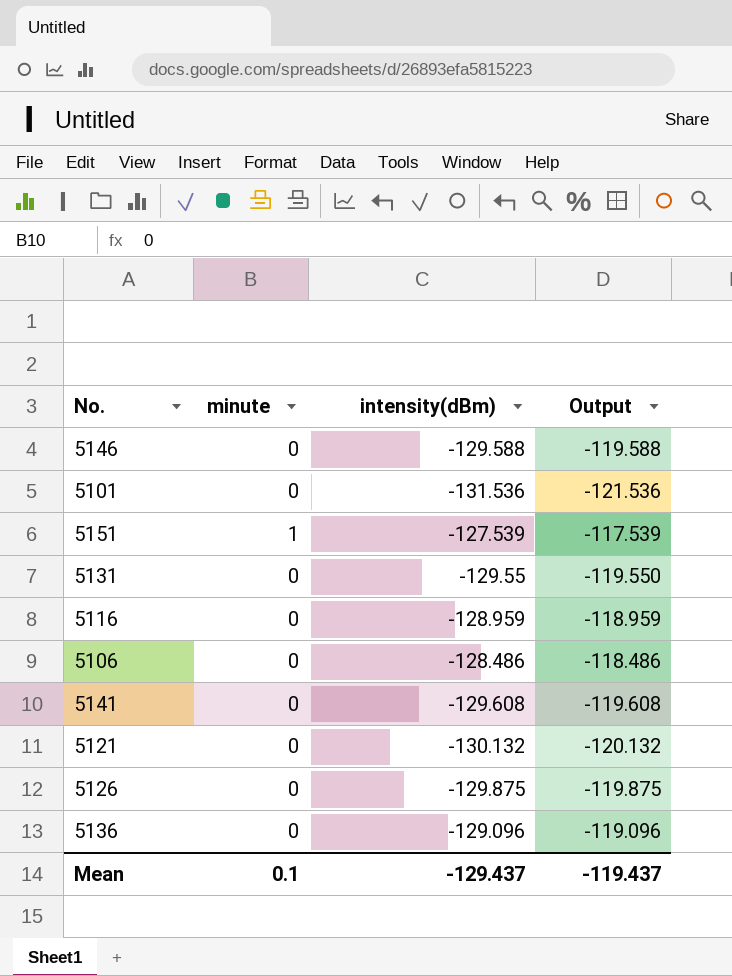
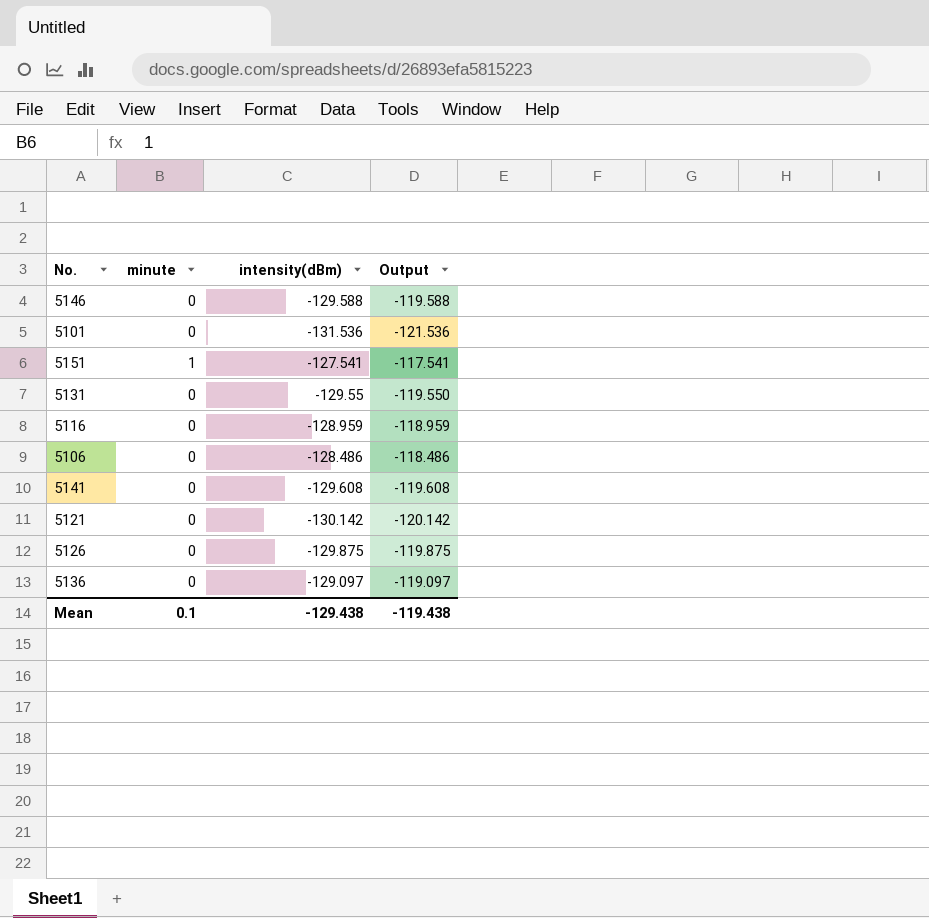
5151 | intensity(dBm): -127.539 -> -127.541
5151 | Output: -117.539 -> -117.541
5121 | intensity(dBm): -130.132 -> -130.142
5121 | Output: -120.132 -> -120.142
5136 | intensity(dBm): -129.096 -> -129.097
5136 | Output: -119.096 -> -119.097
Mean | intensity(dBm): -129.437 -> -129.438
Mean | Output: -119.437 -> -119.438

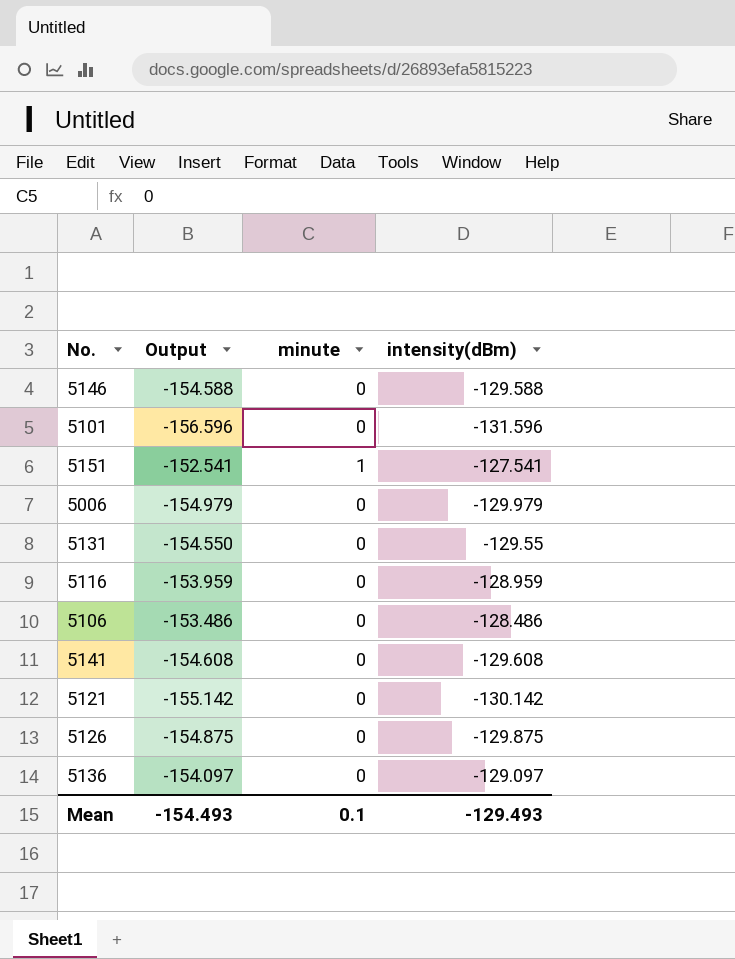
column Output | formula: [intensity(dBm)] + 10 -> [intensity(dBm)] - 25
column Output | position: 4 -> 2
5101 | intensity(dBm): -131.536 -> -131.596
row 5006: none -> -154.979 | 0 | -129.979
Mean | Output: -119.438 -> -154.493
Mean | intensity(dBm): -129.438 -> -129.493

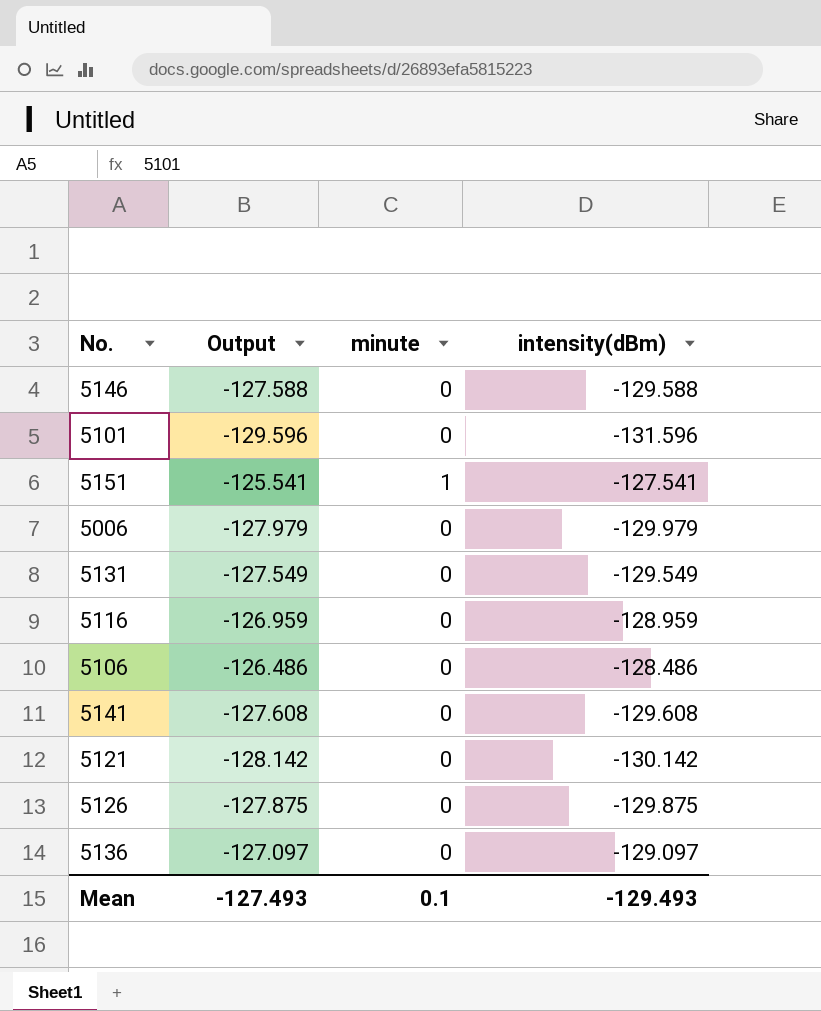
column Output | formula: [intensity(dBm)] - 25 -> [intensity(dBm)] + 2
5131 | intensity(dBm): -129.55 -> -129.549
Mean | Output: -154.493 -> -127.493

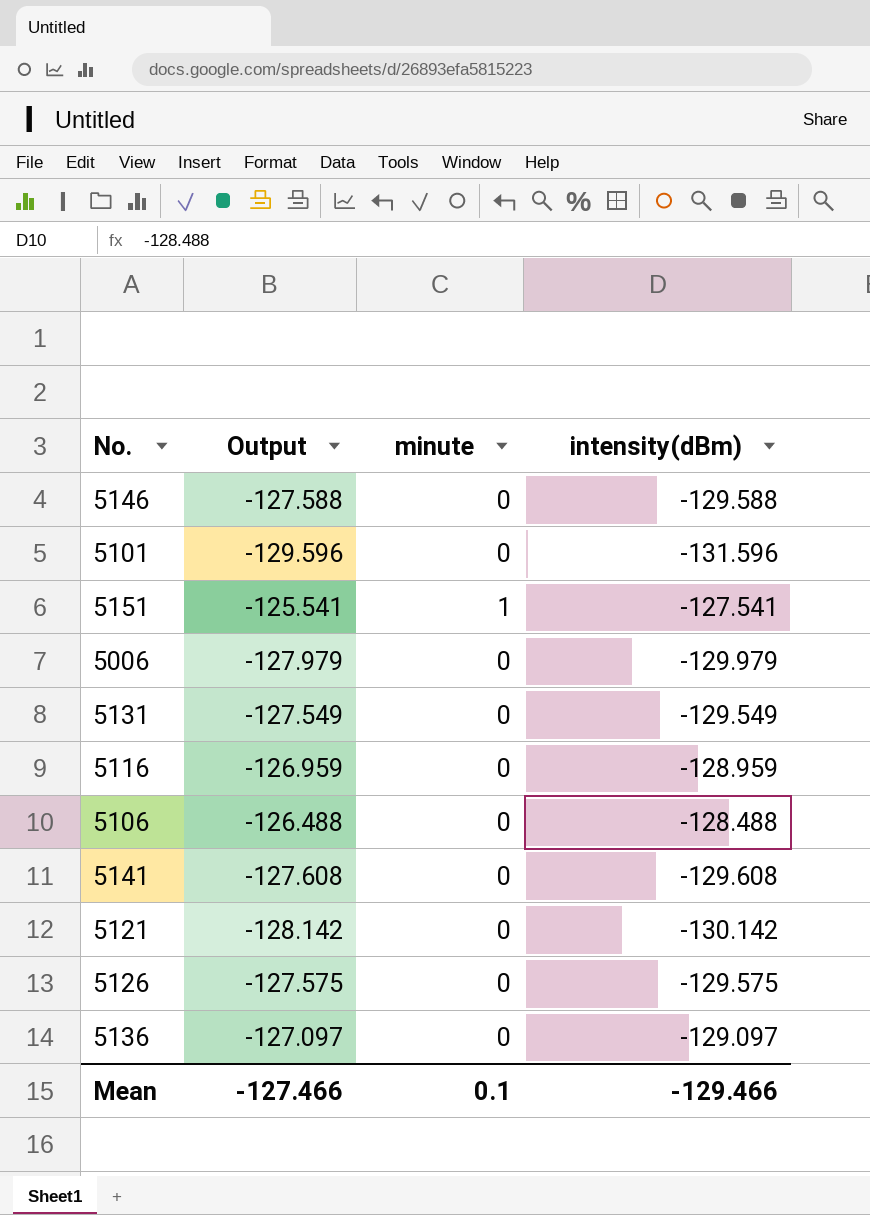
5106 | Output: -126.486 -> -126.488
5106 | intensity(dBm): -128.486 -> -128.488
5126 | Output: -127.875 -> -127.575
5126 | intensity(dBm): -129.875 -> -129.575
Mean | Output: -127.493 -> -127.466
Mean | intensity(dBm): -129.493 -> -129.466

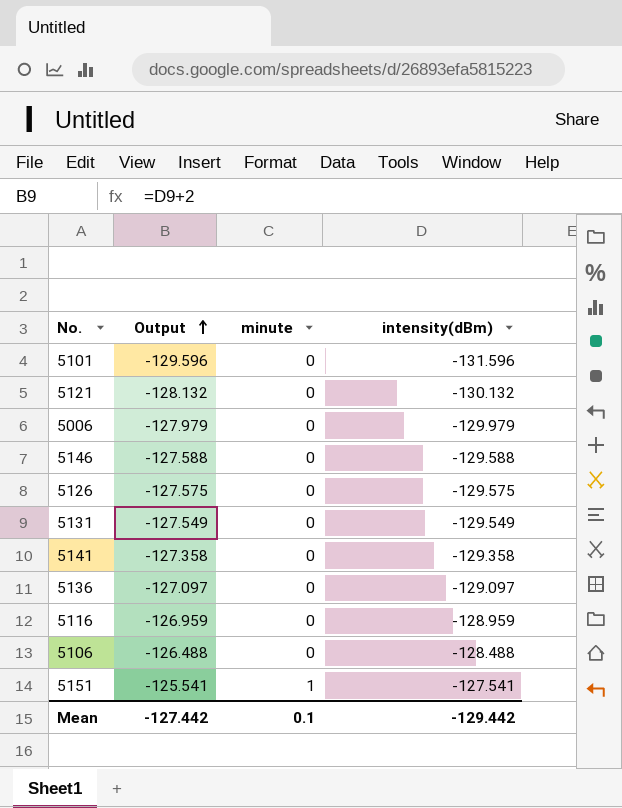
row order: none -> Output ascending
5121 | Output: -128.142 -> -128.132
5121 | intensity(dBm): -130.142 -> -130.132
5141 | Output: -127.608 -> -127.358
5141 | intensity(dBm): -129.608 -> -129.358
Mean | Output: -127.466 -> -127.442
Mean | intensity(dBm): -129.466 -> -129.442

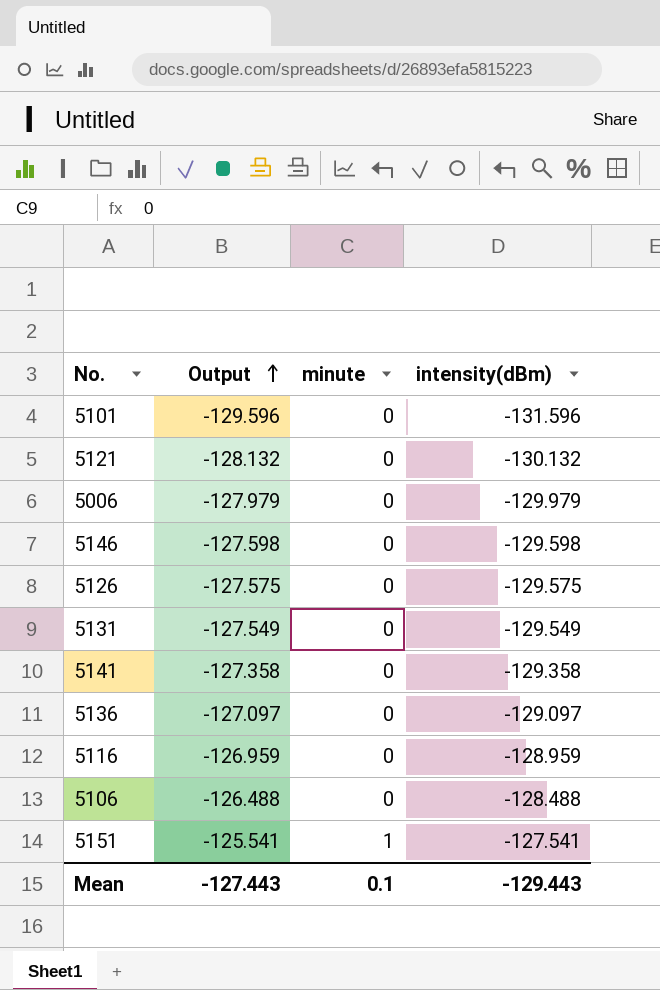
5146 | Output: -127.588 -> -127.598
5146 | intensity(dBm): -129.588 -> -129.598
Mean | Output: -127.442 -> -127.443
Mean | intensity(dBm): -129.442 -> -129.443

